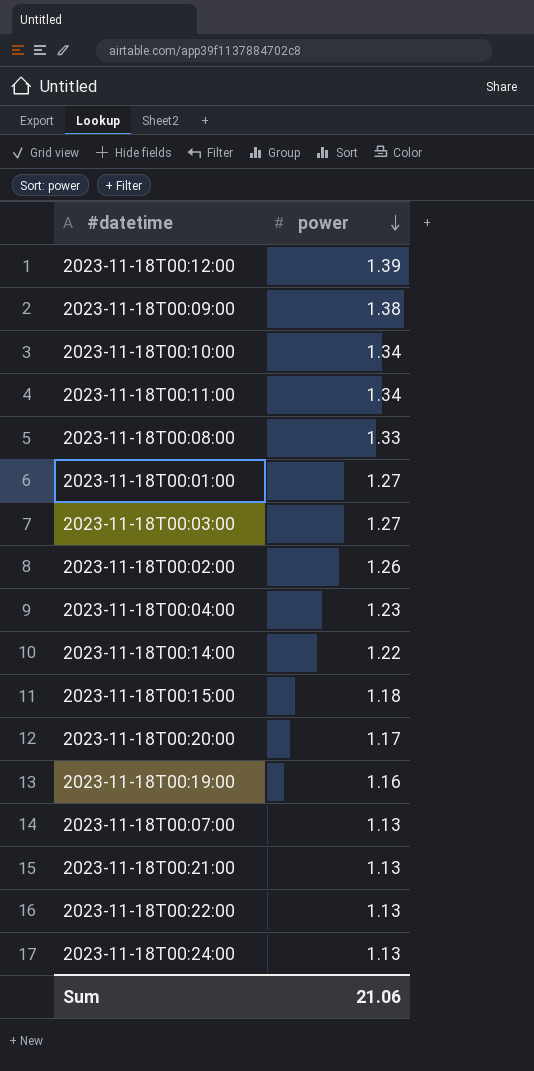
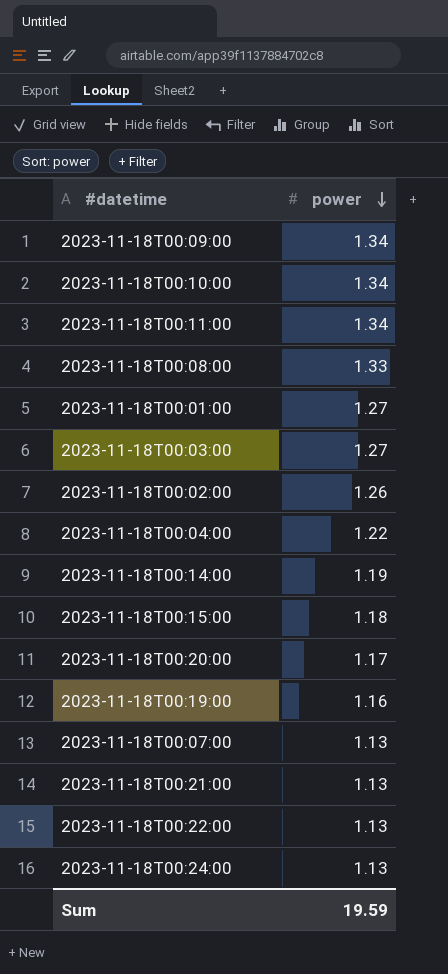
row 2023-11-18T00:12:00: 1.39 -> none
2023-11-18T00:09:00 | power: 1.38 -> 1.34
2023-11-18T00:04:00 | power: 1.23 -> 1.22
2023-11-18T00:14:00 | power: 1.22 -> 1.19
Sum | power: 21.06 -> 19.59

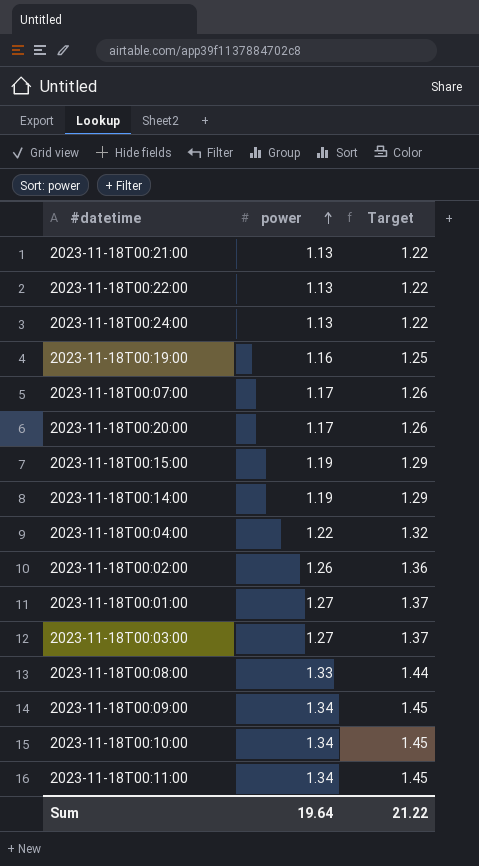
row order: power descending -> power ascending
column Target | formula: none -> [power] * 1.08
2023-11-18T00:07:00 | power: 1.13 -> 1.17
2023-11-18T00:15:00 | power: 1.18 -> 1.19
Sum | power: 19.59 -> 19.64

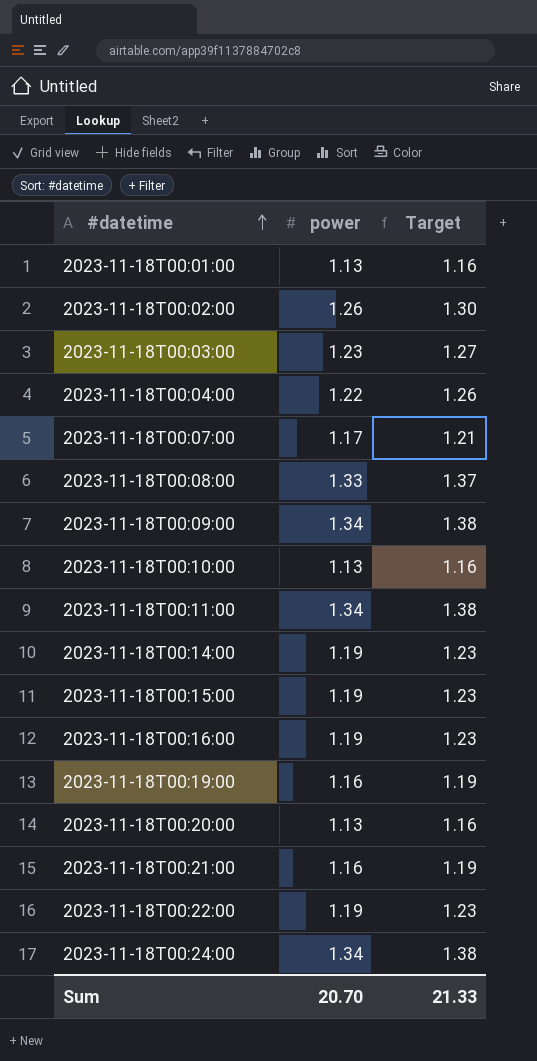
row order: power ascending -> #datetime ascending
column Target | formula: [power] * 1.08 -> [power] * 1.03
2023-11-18T00:01:00 | power: 1.27 -> 1.13
2023-11-18T00:03:00 | power: 1.27 -> 1.23
2023-11-18T00:10:00 | power: 1.34 -> 1.13
row 2023-11-18T00:16:00: none -> 1.19 | 1.23
2023-11-18T00:20:00 | power: 1.17 -> 1.13
2023-11-18T00:21:00 | power: 1.13 -> 1.16
2023-11-18T00:22:00 | power: 1.13 -> 1.19
2023-11-18T00:24:00 | power: 1.13 -> 1.34
Sum | power: 19.64 -> 20.70
Sum | Target: 21.22 -> 21.33

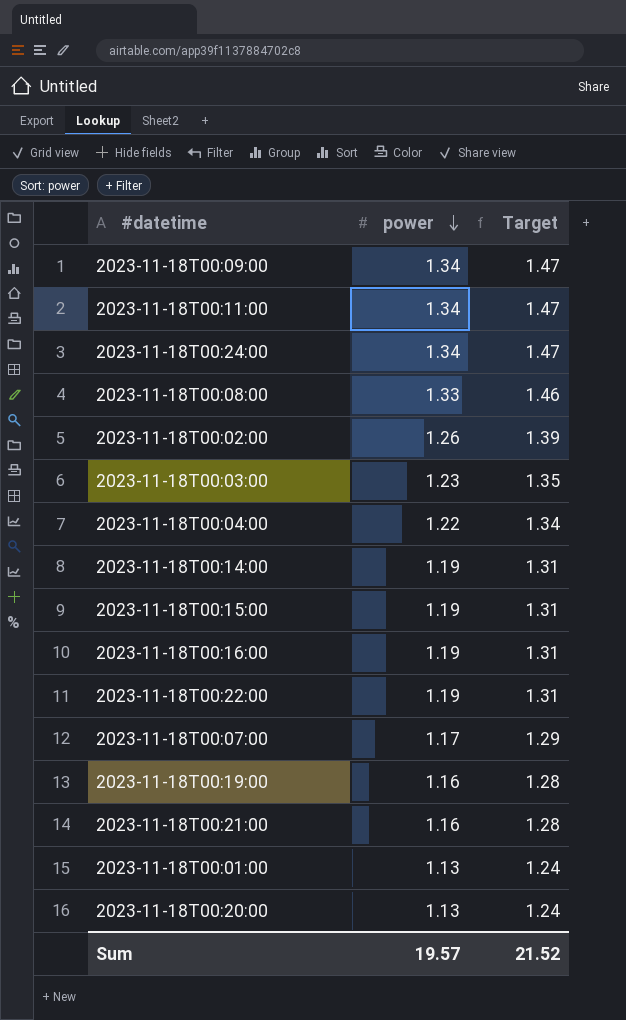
row order: #datetime ascending -> power descending
column Target | formula: [power] * 1.03 -> [power] * 1.1
row 2023-11-18T00:10:00: 1.13 | 1.16 -> none
Sum | power: 20.70 -> 19.57
Sum | Target: 21.33 -> 21.52

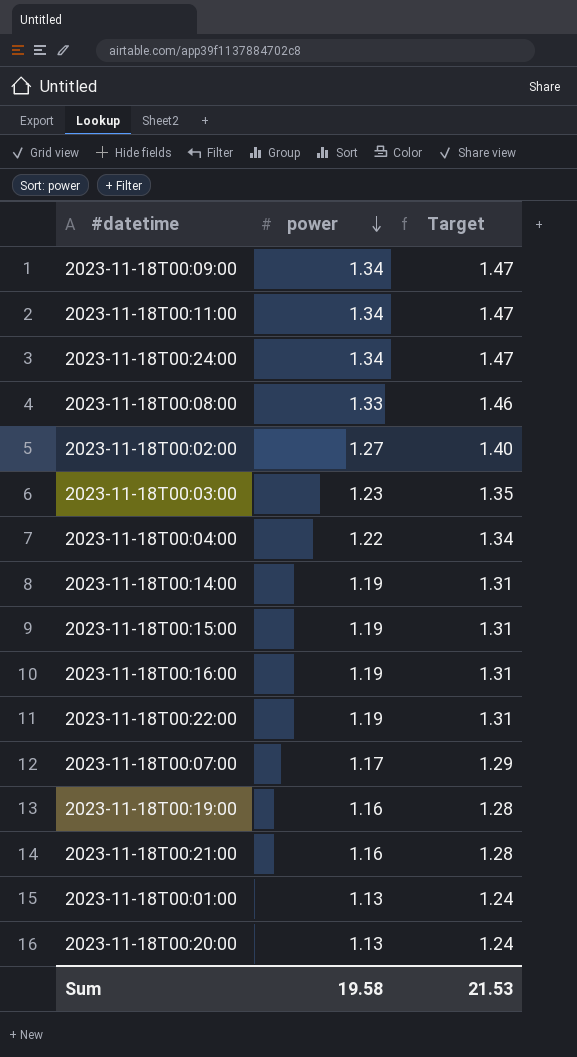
2023-11-18T00:02:00 | power: 1.26 -> 1.27
2023-11-18T00:02:00 | Target: 1.39 -> 1.40
Sum | power: 19.57 -> 19.58
Sum | Target: 21.52 -> 21.53

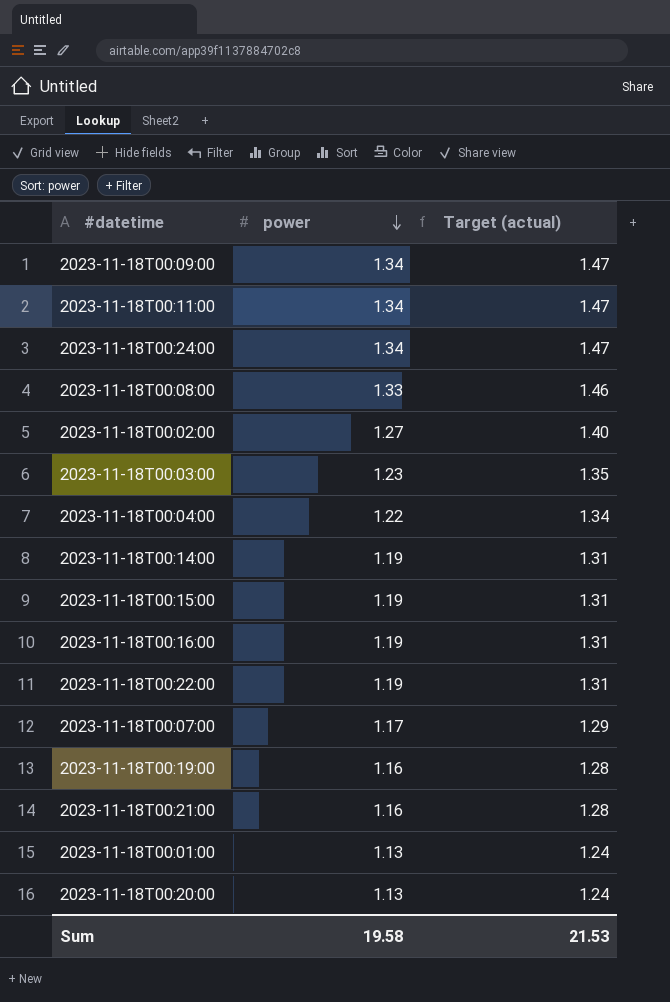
column name: Target -> Target (actual)

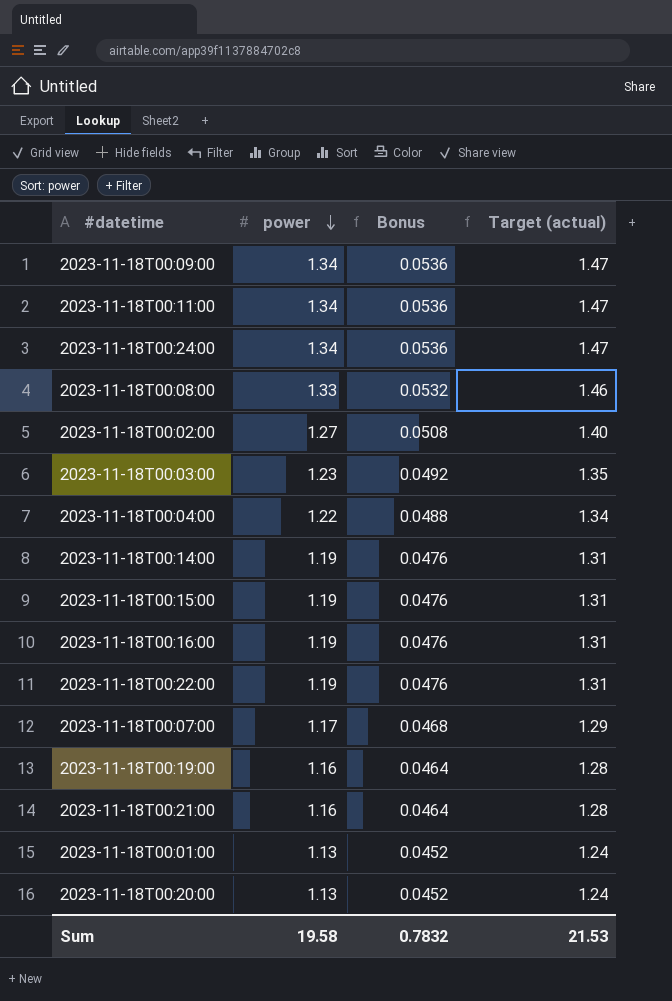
column Bonus | formula: none -> [power] * 0.04

